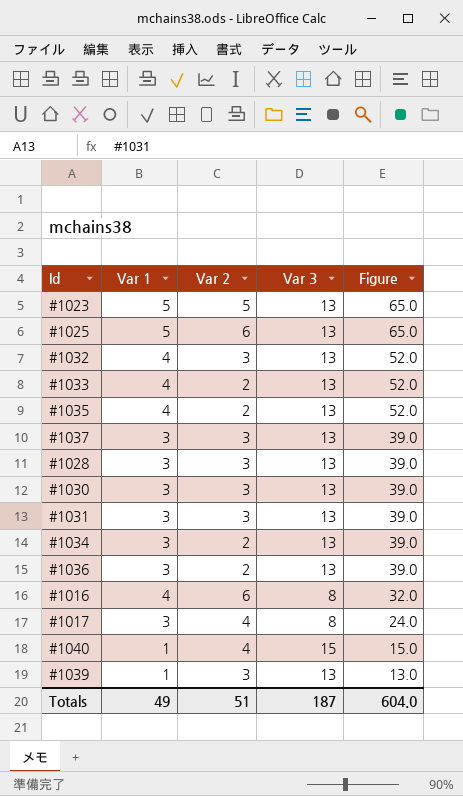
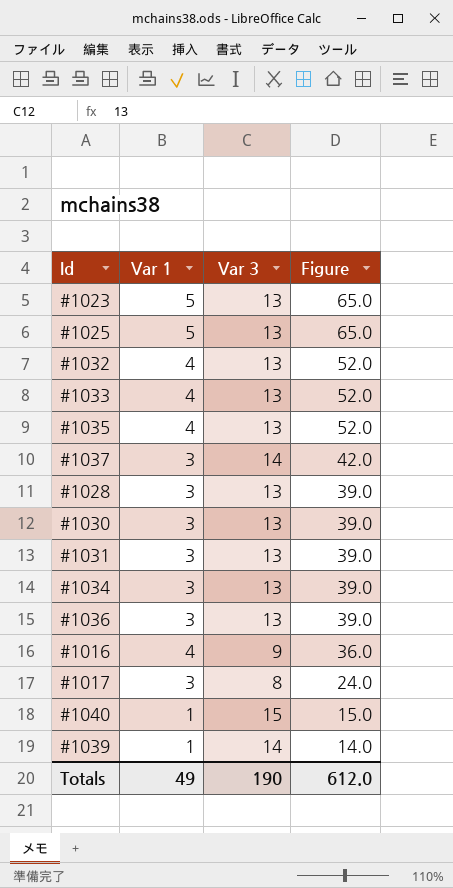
column Var 2 | position: 3 -> none
#1037 | Var 3: 13 -> 14
#1037 | Figure: 39.0 -> 42.0
#1016 | Var 3: 8 -> 9
#1016 | Figure: 32.0 -> 36.0
#1039 | Var 3: 13 -> 14
#1039 | Figure: 13.0 -> 14.0
Totals | Var 3: 187 -> 190
Totals | Figure: 604.0 -> 612.0

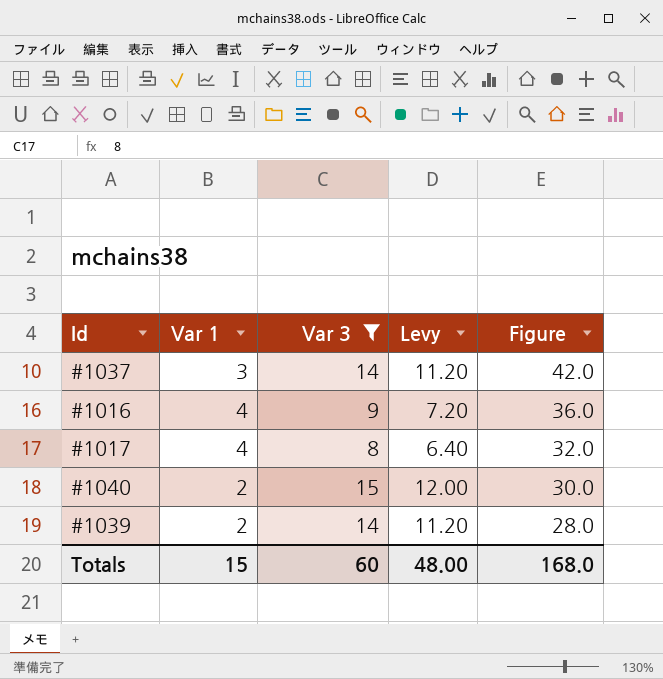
filter: none -> Var 3 != 13
column Levy | formula: none -> [Var 3] * 0.8
#1017 | Var 1: 3 -> 4
#1017 | Figure: 24.0 -> 32.0
#1040 | Var 1: 1 -> 2
#1040 | Figure: 15.0 -> 30.0
#1039 | Var 1: 1 -> 2
#1039 | Figure: 14.0 -> 28.0
Totals | Var 1: 49 -> 15
Totals | Var 3: 190 -> 60
Totals | Figure: 612.0 -> 168.0

